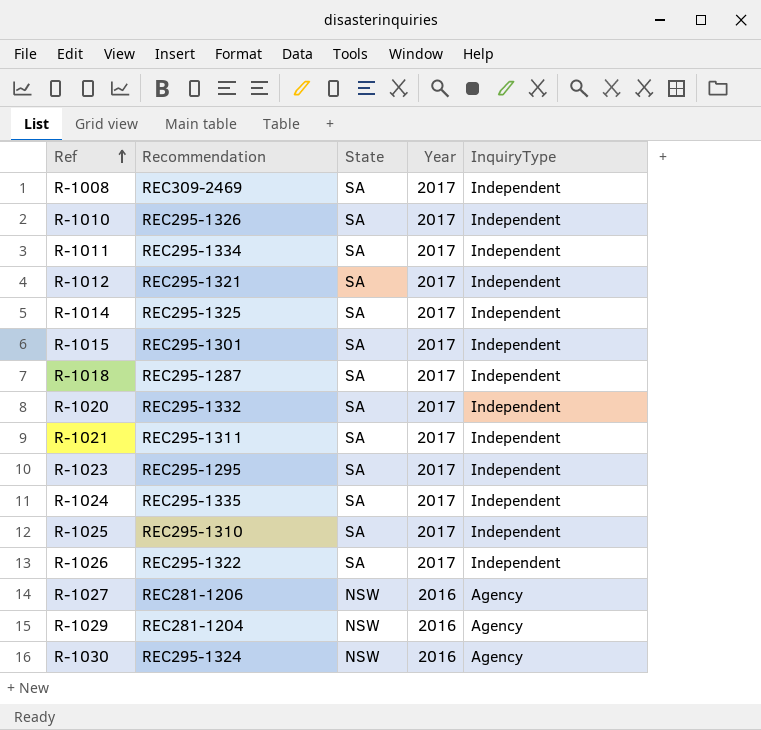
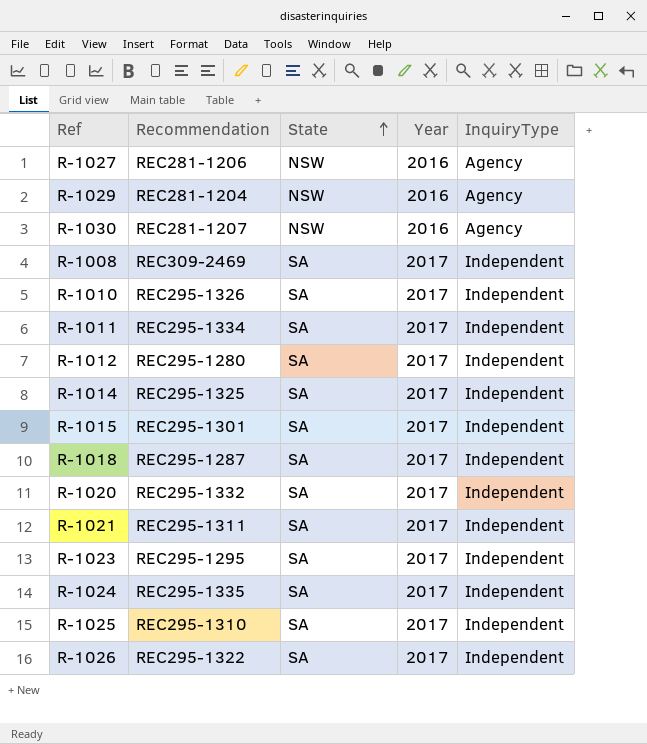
row order: Ref ascending -> State ascending
R-1030 | Recommendation: REC295-1324 -> REC281-1207
R-1012 | Recommendation: REC295-1321 -> REC295-1280

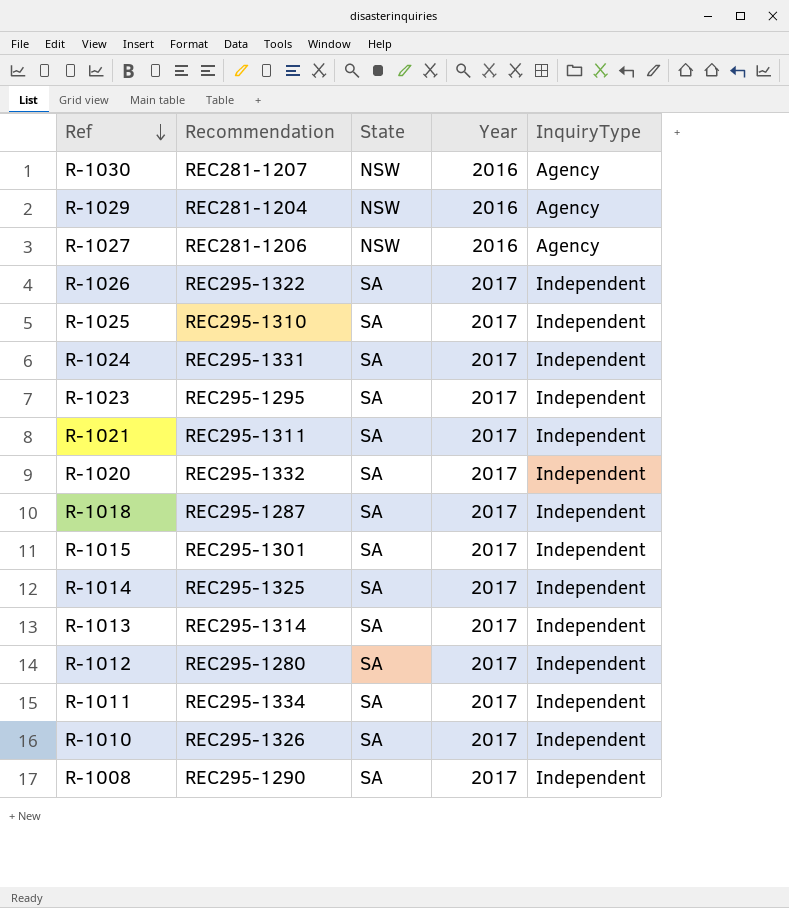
row order: State ascending -> Ref descending
R-1024 | Recommendation: REC295-1335 -> REC295-1331
row R-1013: none -> REC295-1314 | SA | 2017 | Independent
R-1008 | Recommendation: REC309-2469 -> REC295-1290

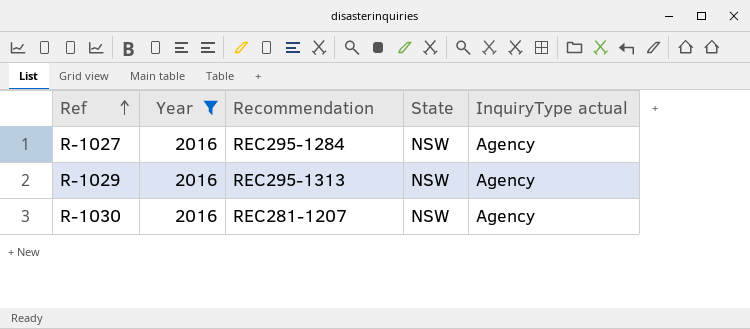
filter: none -> Year = 2016
row order: Ref descending -> Ref ascending
column Year | position: 4 -> 2
column name: InquiryType -> InquiryType actual
R-1027 | Recommendation: REC281-1206 -> REC295-1284
R-1029 | Recommendation: REC281-1204 -> REC295-1313

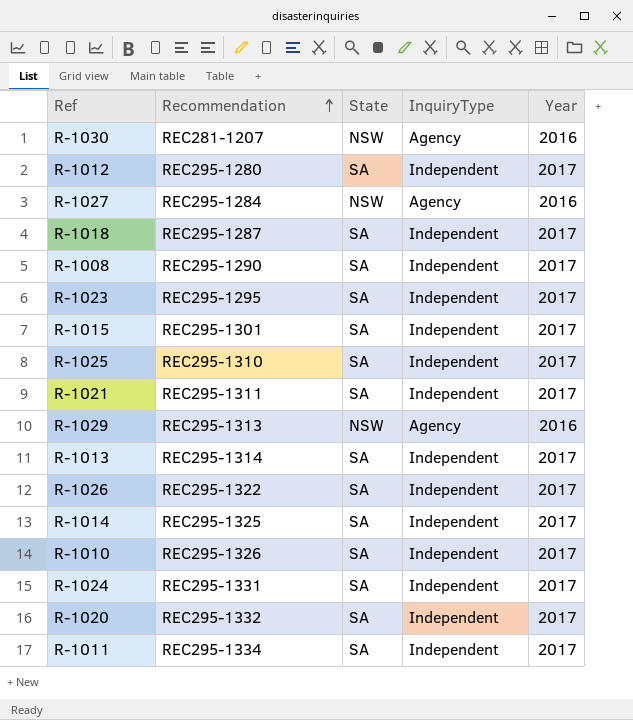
filter: Year = 2016 -> none
row order: Ref ascending -> Recommendation ascending
column name: InquiryType actual -> InquiryType
column Year | position: 2 -> 5

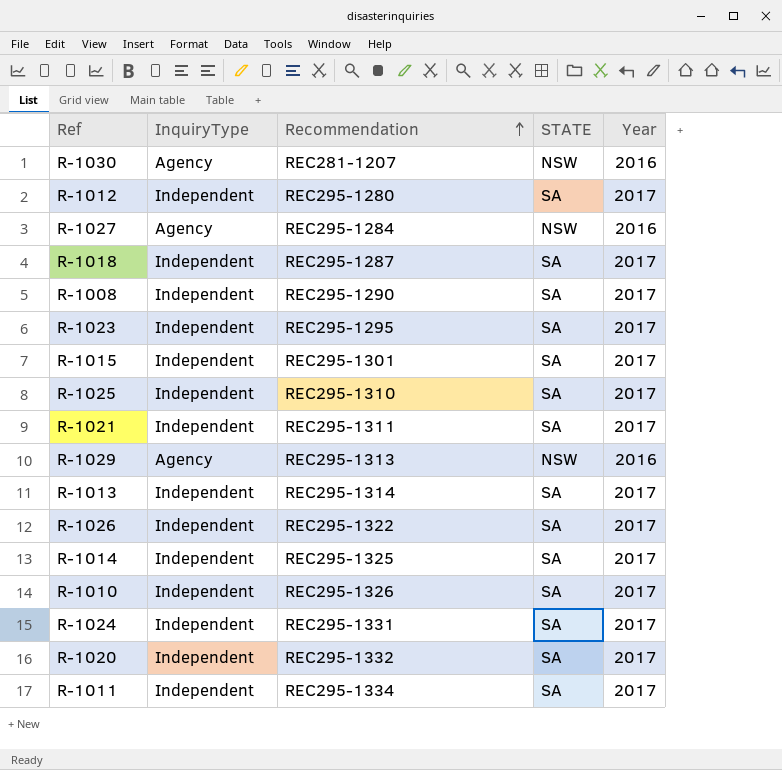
column InquiryType | position: 4 -> 2
column name: State -> STATE

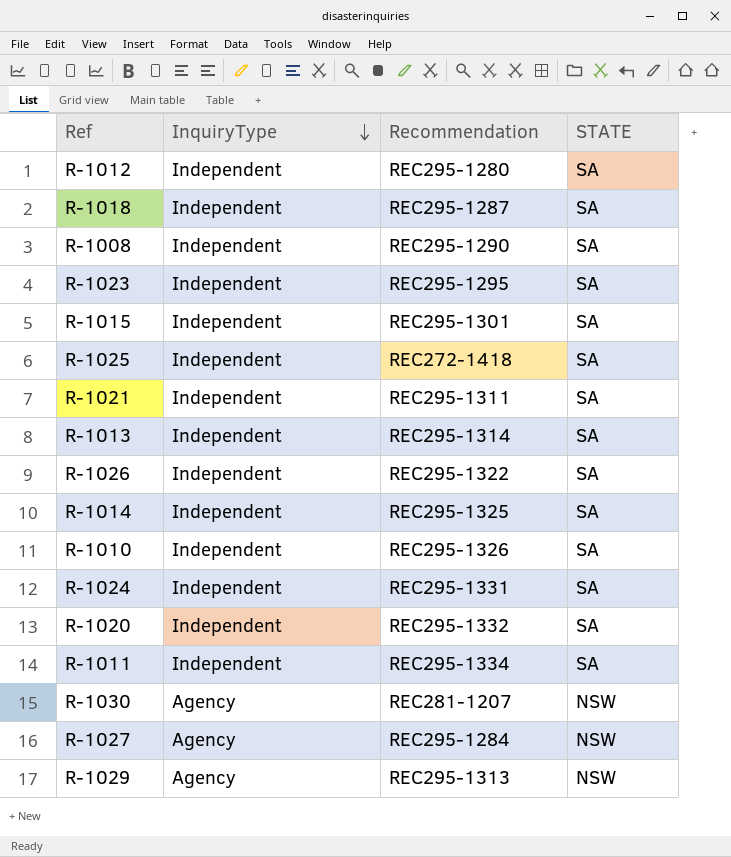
row order: Recommendation ascending -> InquiryType descending
column Year | position: 5 -> none
R-1025 | Recommendation: REC295-1310 -> REC272-1418

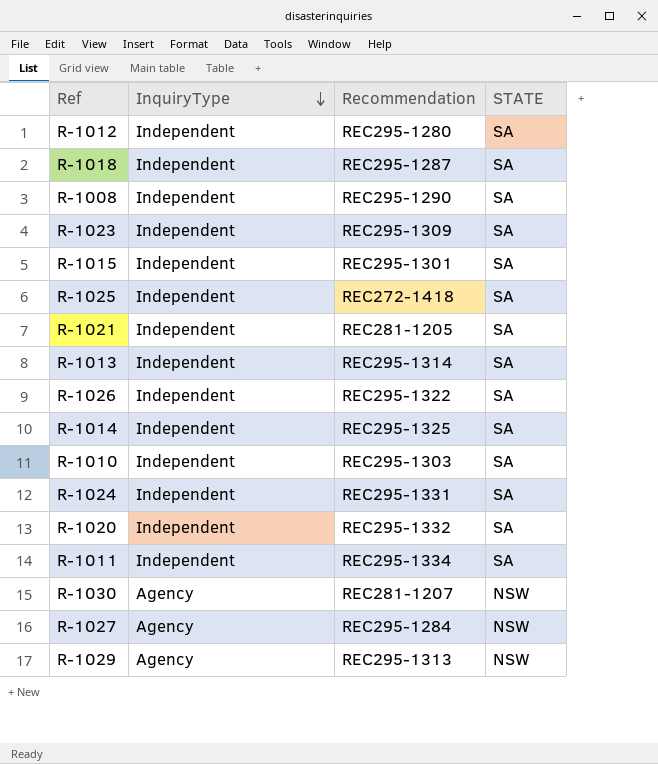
R-1023 | Recommendation: REC295-1295 -> REC295-1309
R-1021 | Recommendation: REC295-1311 -> REC281-1205
R-1010 | Recommendation: REC295-1326 -> REC295-1303

